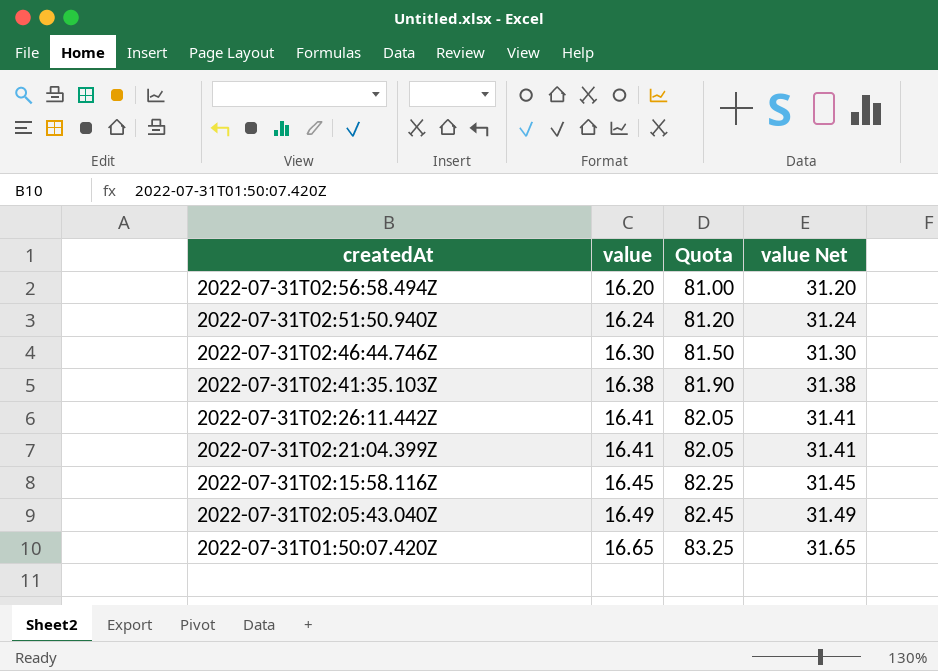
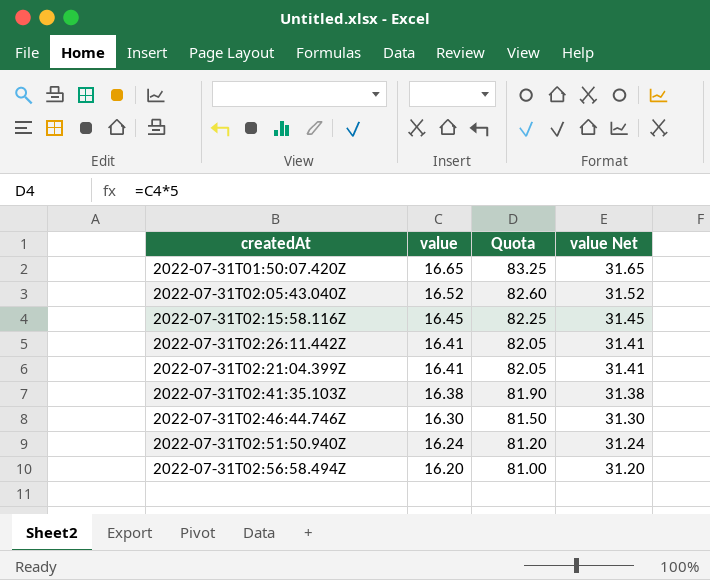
row order: createdAt descending -> value descending
2022-07-31T02:05:43.040Z | value: 16.49 -> 16.52
2022-07-31T02:05:43.040Z | Quota: 82.45 -> 82.60
2022-07-31T02:05:43.040Z | value Net: 31.49 -> 31.52

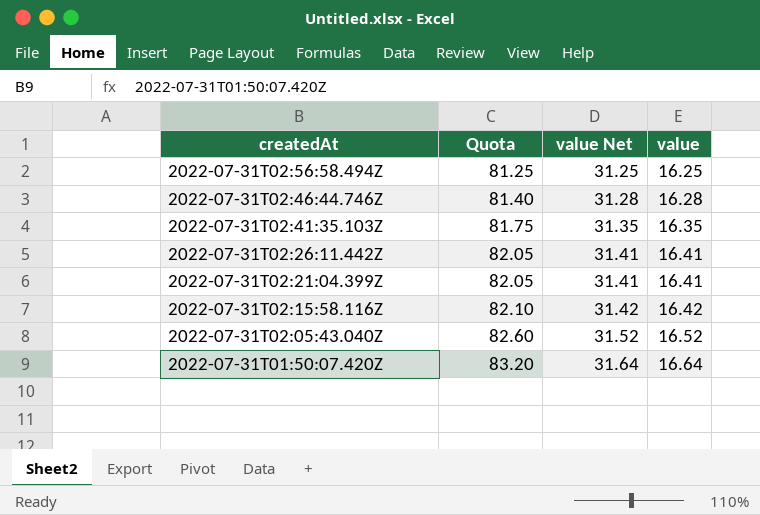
row order: value descending -> createdAt descending
column value | position: 2 -> 4
row 2022-07-31T02:51:50.940Z: 16.24 | 81.20 | 31.24 -> none
2022-07-31T02:56:58.494Z | Quota: 81.00 -> 81.25
2022-07-31T02:56:58.494Z | value Net: 31.20 -> 31.25
2022-07-31T02:56:58.494Z | value: 16.20 -> 16.25
2022-07-31T02:46:44.746Z | Quota: 81.50 -> 81.40
2022-07-31T02:46:44.746Z | value Net: 31.30 -> 31.28
2022-07-31T02:46:44.746Z | value: 16.30 -> 16.28
2022-07-31T02:41:35.103Z | Quota: 81.90 -> 81.75
2022-07-31T02:41:35.103Z | value Net: 31.38 -> 31.35
2022-07-31T02:41:35.103Z | value: 16.38 -> 16.35
2022-07-31T02:15:58.116Z | Quota: 82.25 -> 82.10
2022-07-31T02:15:58.116Z | value Net: 31.45 -> 31.42
2022-07-31T02:15:58.116Z | value: 16.45 -> 16.42
2022-07-31T01:50:07.420Z | Quota: 83.25 -> 83.20
2022-07-31T01:50:07.420Z | value Net: 31.65 -> 31.64
2022-07-31T01:50:07.420Z | value: 16.65 -> 16.64

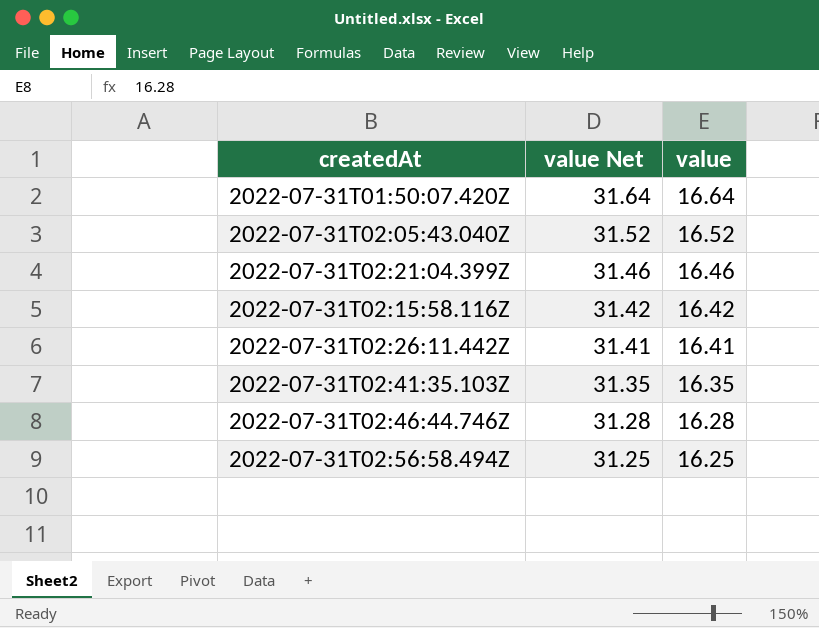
row order: createdAt descending -> value Net descending
column Quota | formula: [value] * 5 -> none
2022-07-31T02:21:04.399Z | value Net: 31.41 -> 31.46
2022-07-31T02:21:04.399Z | value: 16.41 -> 16.46

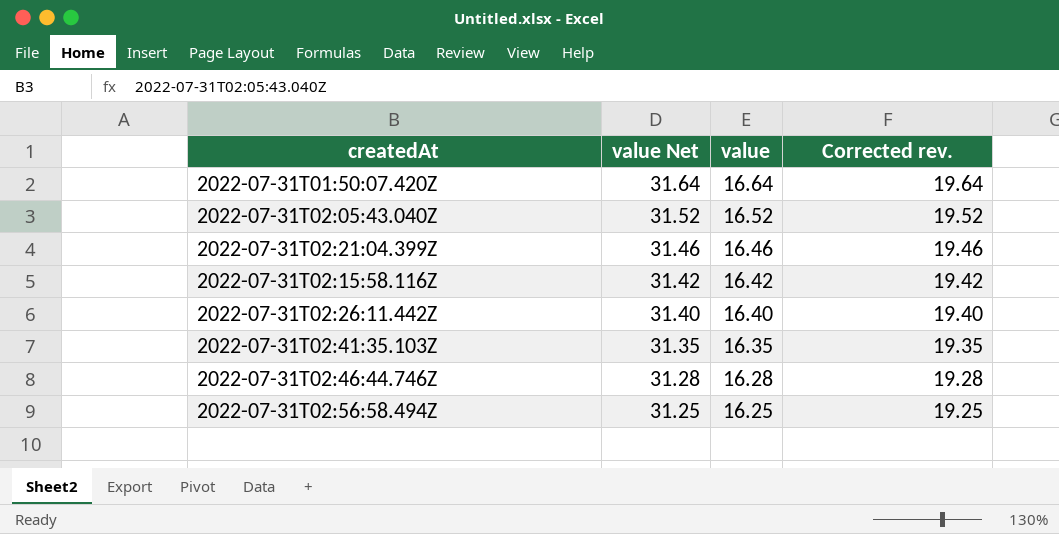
column Corrected rev. | formula: none -> [value] + 3
2022-07-31T02:26:11.442Z | value Net: 31.41 -> 31.40
2022-07-31T02:26:11.442Z | value: 16.41 -> 16.40

